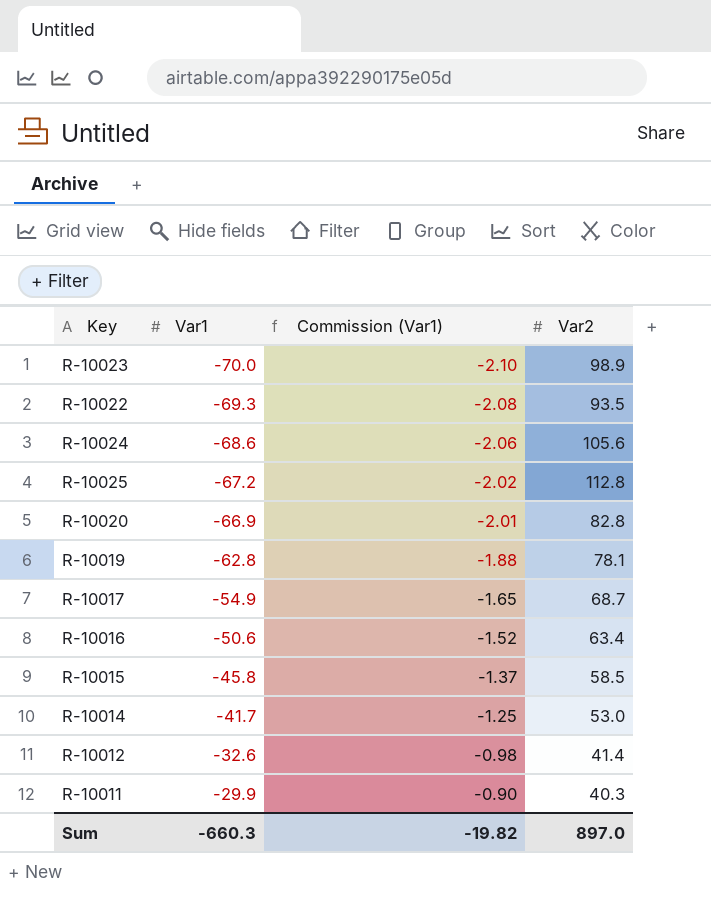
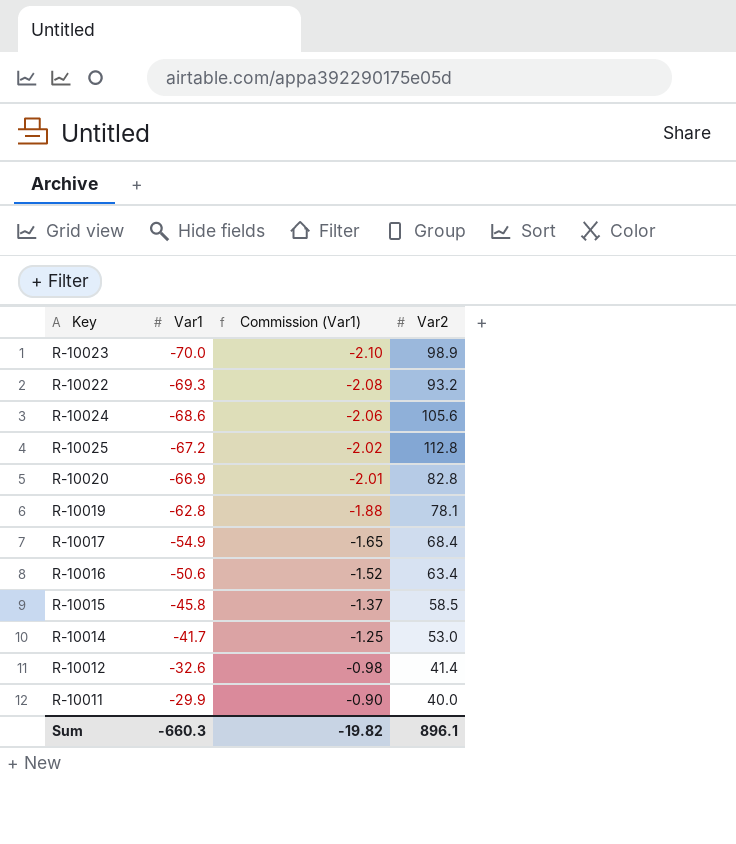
R-10022 | Var2: 93.5 -> 93.2
R-10017 | Var2: 68.7 -> 68.4
R-10011 | Var2: 40.3 -> 40.0
Sum | Var2: 897.0 -> 896.1

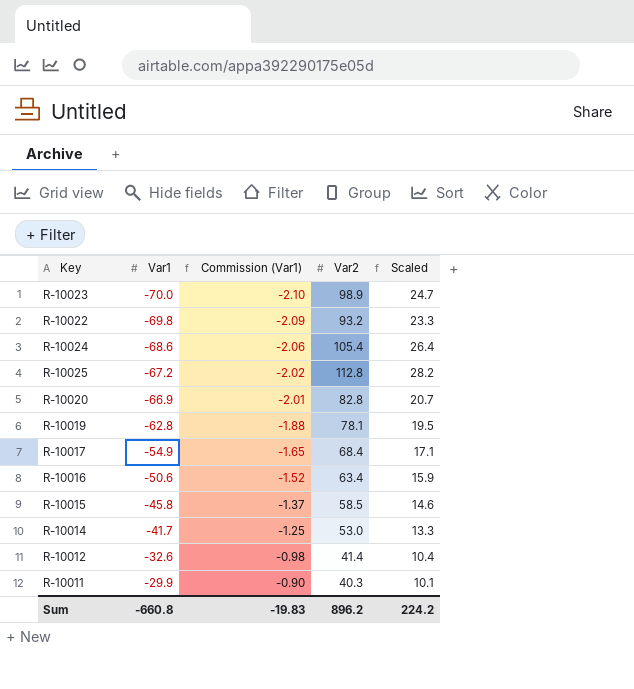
column Scaled | formula: none -> [Var2] * 0.25
R-10022 | Var1: -69.3 -> -69.8
R-10022 | Commission (Var1): -2.08 -> -2.09
R-10024 | Var2: 105.6 -> 105.4
R-10011 | Var2: 40.0 -> 40.3
Sum | Var1: -660.3 -> -660.8
Sum | Commission (Var1): -19.82 -> -19.83
Sum | Var2: 896.1 -> 896.2

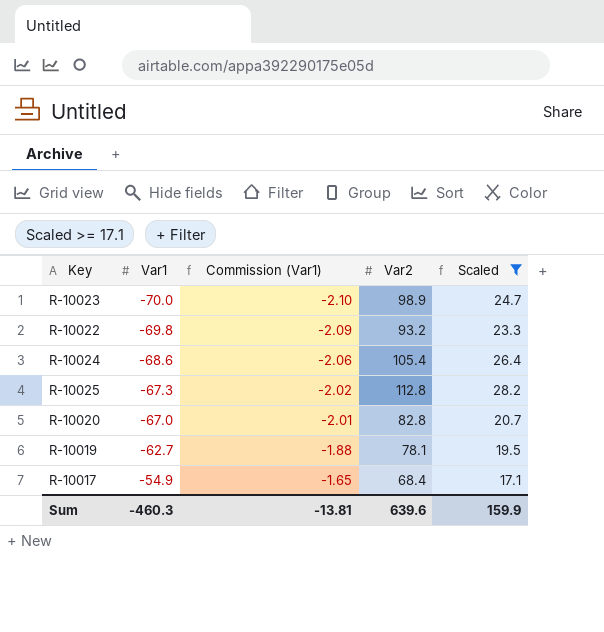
filter: none -> Scaled >= 17.1
R-10025 | Var1: -67.2 -> -67.3
R-10020 | Var1: -66.9 -> -67.0
R-10019 | Var1: -62.8 -> -62.7
Sum | Var1: -660.8 -> -460.3
Sum | Commission (Var1): -19.83 -> -13.81
Sum | Var2: 896.2 -> 639.6
Sum | Scaled: 224.2 -> 159.9

